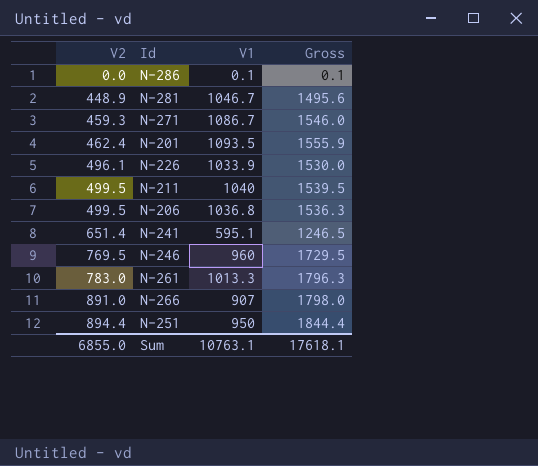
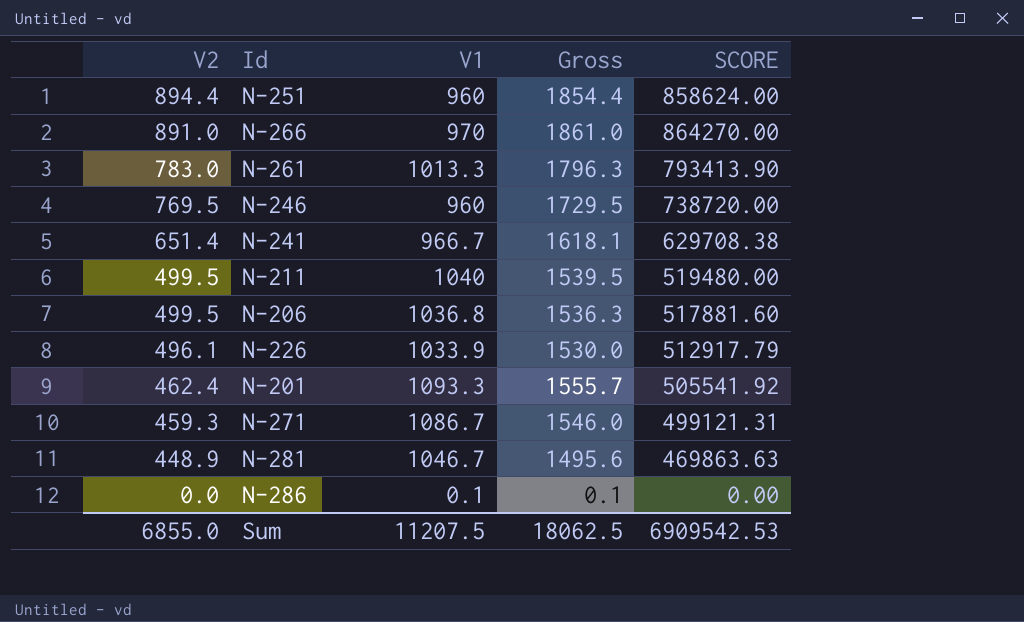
row order: V2 ascending -> V2 descending
column SCORE | formula: none -> [V2] * [V1]
N-251 | V1: 950 -> 960
N-251 | Gross: 1844.4 -> 1854.4
N-266 | V1: 907 -> 970
N-266 | Gross: 1798.0 -> 1861.0
N-241 | V1: 595.1 -> 966.7
N-241 | Gross: 1246.5 -> 1618.1
N-201 | V1: 1093.5 -> 1093.3
N-201 | Gross: 1555.9 -> 1555.7
Sum | V1: 10763.1 -> 11207.5
Sum | Gross: 17618.1 -> 18062.5

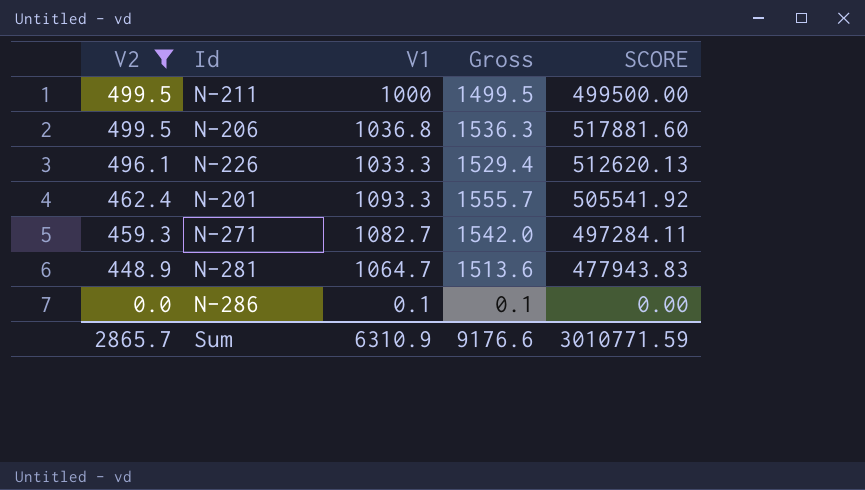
filter: none -> V2 <= 499.5
N-211 | V1: 1040 -> 1000
N-211 | Gross: 1539.5 -> 1499.5
N-211 | SCORE: 519480.00 -> 499500.00
N-226 | V1: 1033.9 -> 1033.3
N-226 | Gross: 1530.0 -> 1529.4
N-226 | SCORE: 512917.79 -> 512620.13
N-271 | V1: 1086.7 -> 1082.7
N-271 | Gross: 1546.0 -> 1542.0
N-271 | SCORE: 499121.31 -> 497284.11
N-281 | V1: 1046.7 -> 1064.7
N-281 | Gross: 1495.6 -> 1513.6
N-281 | SCORE: 469863.63 -> 477943.83
Sum | V2: 6855.0 -> 2865.7
Sum | V1: 11207.5 -> 6310.9
Sum | Gross: 18062.5 -> 9176.6
Sum | SCORE: 6909542.53 -> 3010771.59

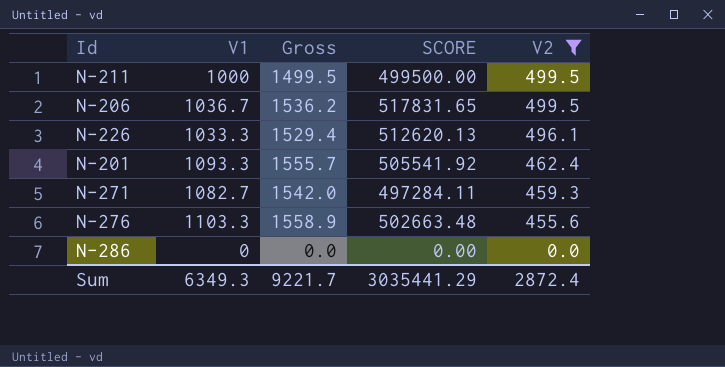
column V2 | position: 1 -> 5
row N-281: 448.9 | 1064.7 | 1513.6 | 477943.83 -> none
N-206 | V1: 1036.8 -> 1036.7
N-206 | Gross: 1536.3 -> 1536.2
N-206 | SCORE: 517881.60 -> 517831.65
row N-276: none -> 1103.3 | 1558.9 | 502663.48 | 455.6
N-286 | V1: 0.1 -> 0
N-286 | Gross: 0.1 -> 0.0
Sum | V1: 6310.9 -> 6349.3
Sum | Gross: 9176.6 -> 9221.7
Sum | SCORE: 3010771.59 -> 3035441.29
Sum | V2: 2865.7 -> 2872.4

